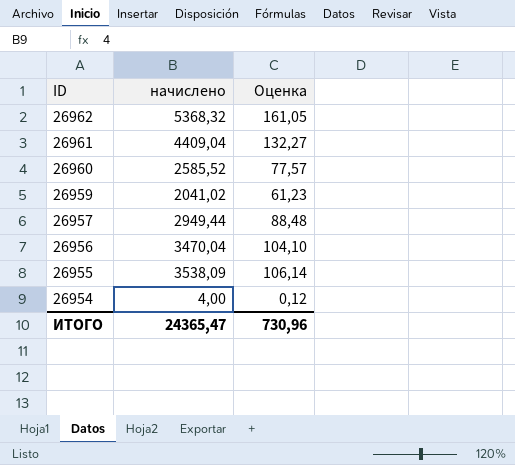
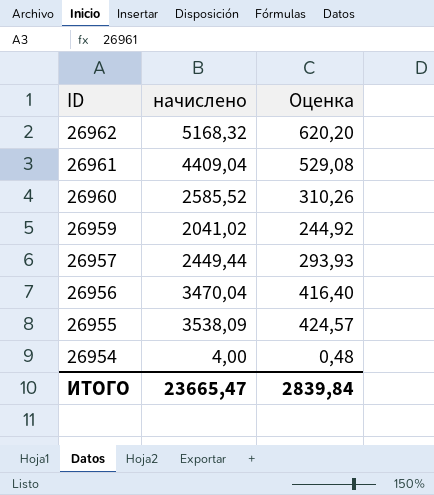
column Оценка | formula: [начислено] * 0,03 -> [начислено] * 0,12
26962 | начислено: 5368,32 -> 5168,32
26957 | начислено: 2949,44 -> 2449,44
ИТОГО | начислено: 24365,47 -> 23665,47
ИТОГО | Оценка: 730,96 -> 2839,84

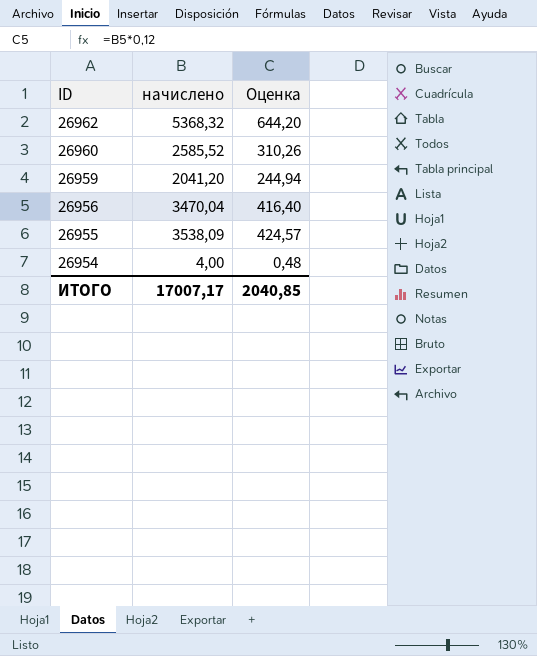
row 26961: 4409,04 | 529,08 -> none
row 26957: 2449,44 | 293,93 -> none
26962 | начислено: 5168,32 -> 5368,32
26962 | Оценка: 620,20 -> 644,20
26959 | начислено: 2041,02 -> 2041,20
26959 | Оценка: 244,92 -> 244,94
ИТОГО | начислено: 23665,47 -> 17007,17
ИТОГО | Оценка: 2839,84 -> 2040,85

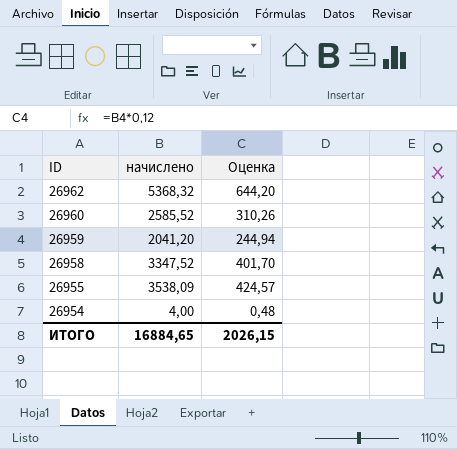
row 26956: 3470,04 | 416,40 -> none
row 26958: none -> 3347,52 | 401,70
ИТОГО | начислено: 17007,17 -> 16884,65
ИТОГО | Оценка: 2040,85 -> 2026,15

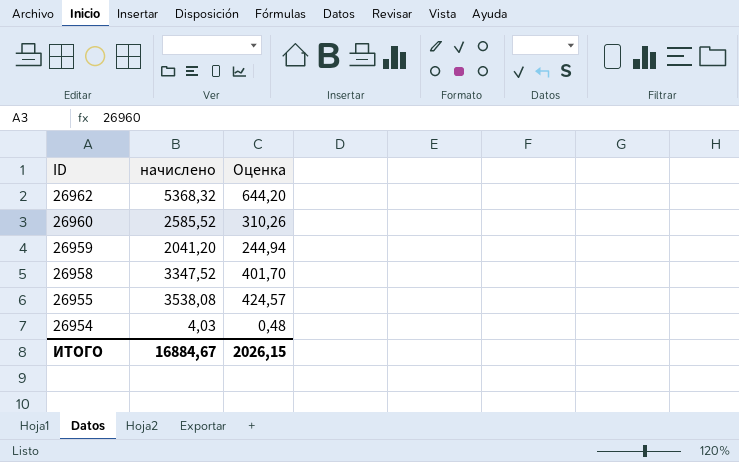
26955 | начислено: 3538,09 -> 3538,08
26954 | начислено: 4,00 -> 4,03
ИТОГО | начислено: 16884,65 -> 16884,67

